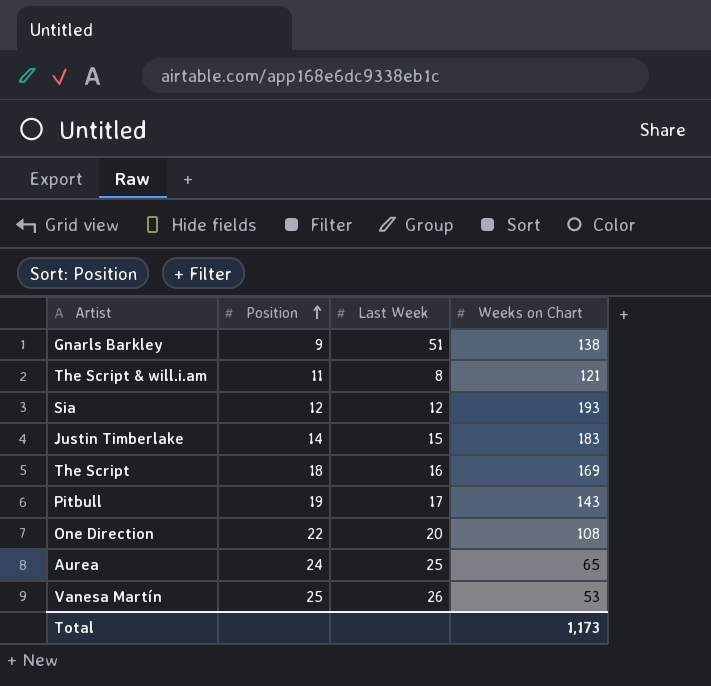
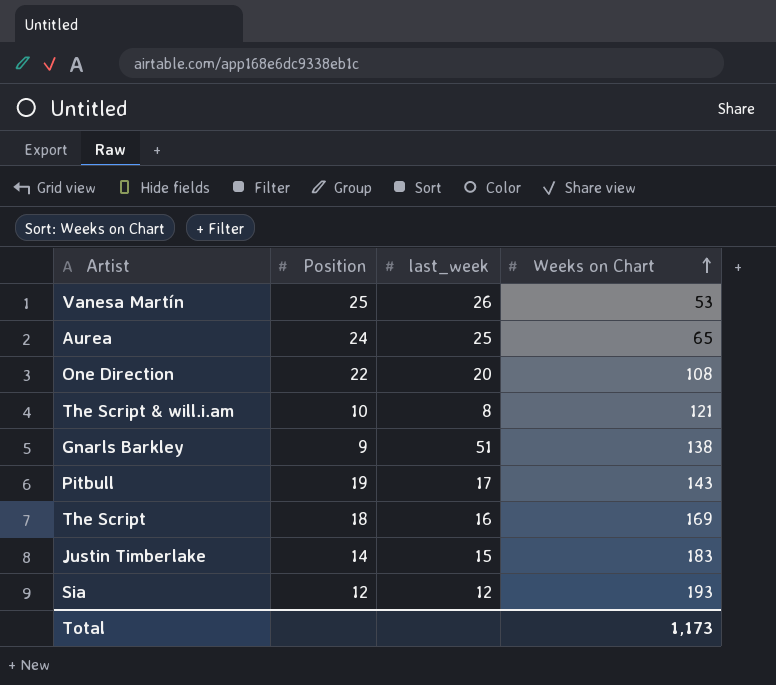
row order: Position ascending -> Weeks on Chart ascending
column name: Last Week -> last_week
The Script & will.i.am | Position: 11 -> 10

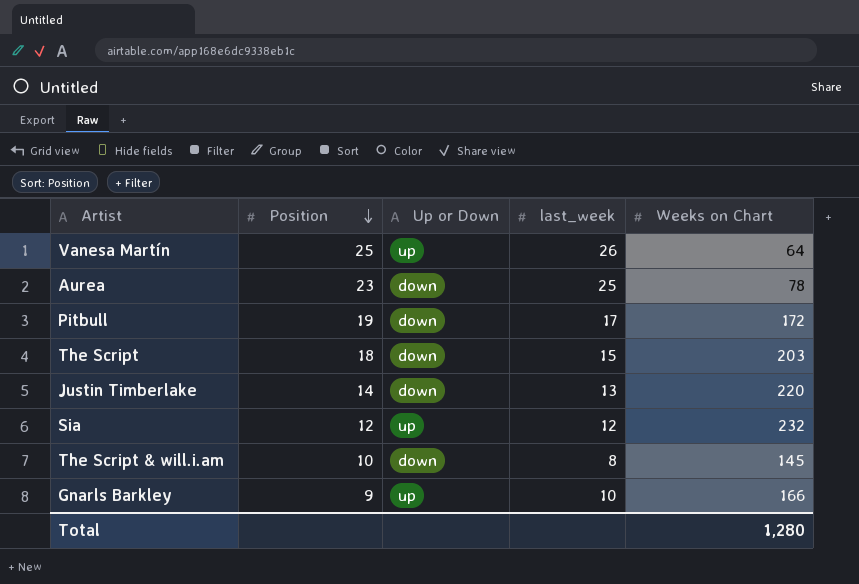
row order: Weeks on Chart ascending -> Position descending
column Up or Down | position: none -> 3
row One Direction: 22 | 20 | 108 -> none
Vanesa Martín | Weeks on Chart: 53 -> 64
Aurea | Position: 24 -> 23
Aurea | Weeks on Chart: 65 -> 78
Pitbull | Weeks on Chart: 143 -> 172
The Script | last_week: 16 -> 15
The Script | Weeks on Chart: 169 -> 203
Justin Timberlake | last_week: 15 -> 13
Justin Timberlake | Weeks on Chart: 183 -> 220
Sia | Weeks on Chart: 193 -> 232
The Script & will.i.am | Weeks on Chart: 121 -> 145
Gnarls Barkley | last_week: 51 -> 10
Gnarls Barkley | Weeks on Chart: 138 -> 166
Total | Weeks on Chart: 1,173 -> 1,280

